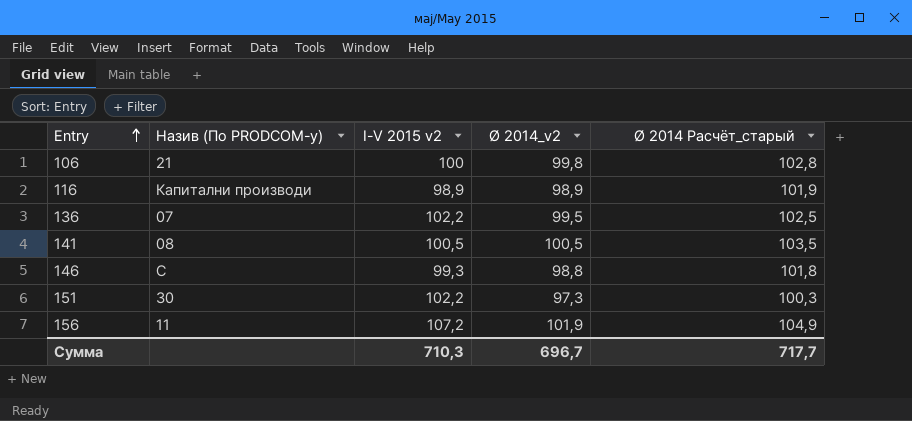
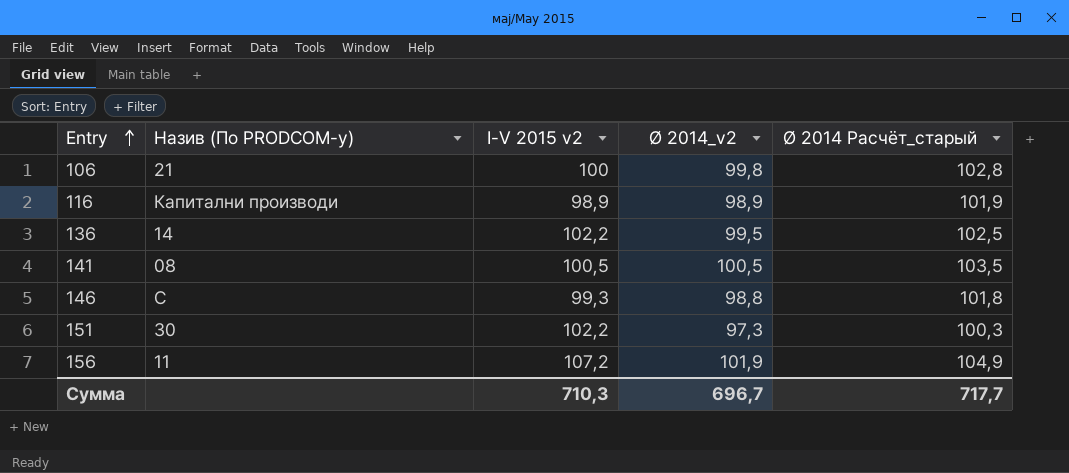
136 | Назив (Пo PRODCOM-у): 07 -> 14

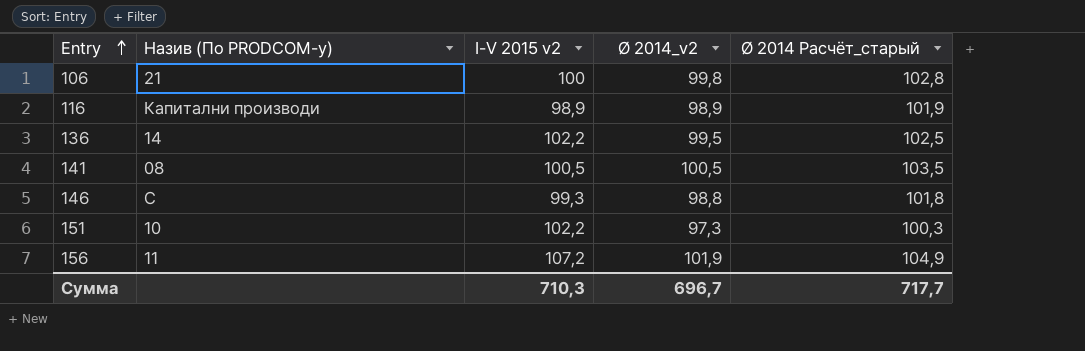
151 | Назив (Пo PRODCOM-у): 30 -> 10

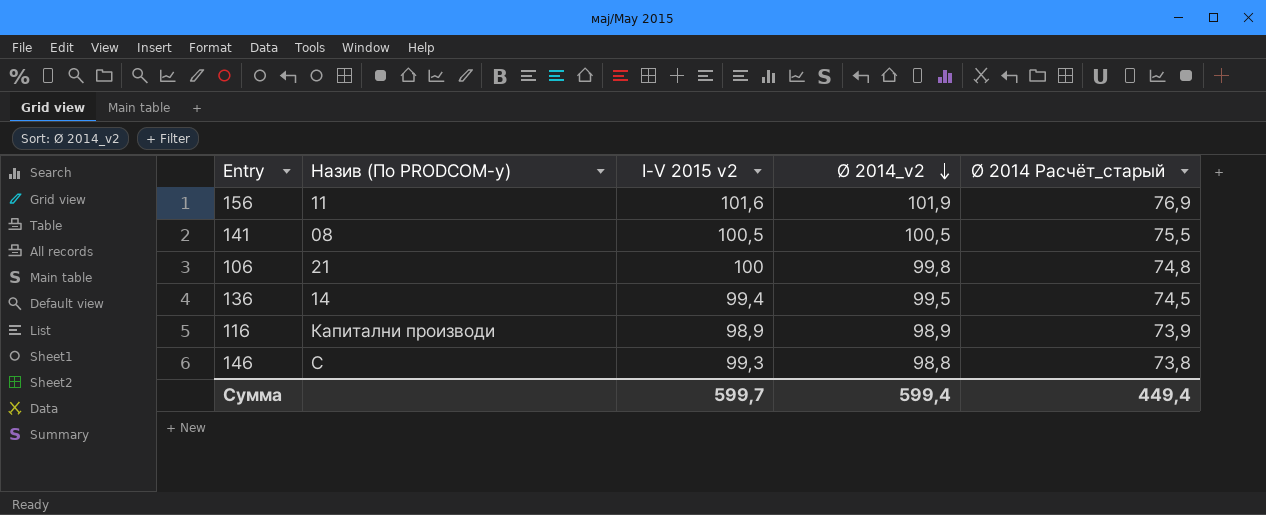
row order: Entry ascending -> Ø 2014_v2 descending
column Ø 2014 Расчёт_старый | formula: [Ø 2014_v2] + 3 -> [Ø 2014_v2] - 25
row 151: 10 | 102,2 | 97,3 | 100,3 -> none
156 | I-V 2015 v2: 107,2 -> 101,6
136 | I-V 2015 v2: 102,2 -> 99,4
Сумма | I-V 2015 v2: 710,3 -> 599,7
Сумма | Ø 2014_v2: 696,7 -> 599,4
Сумма | Ø 2014 Расчёт_старый: 717,7 -> 449,4

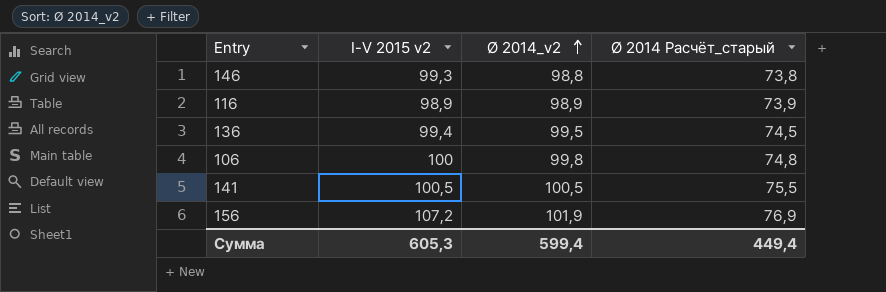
row order: Ø 2014_v2 descending -> Ø 2014_v2 ascending
column Назив (Пo PRODCOM-у) | position: 2 -> none
156 | I-V 2015 v2: 101,6 -> 107,2
Сумма | I-V 2015 v2: 599,7 -> 605,3

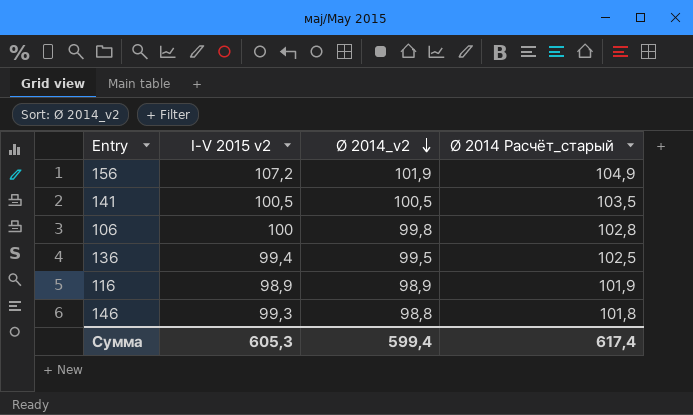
row order: Ø 2014_v2 ascending -> Ø 2014_v2 descending
column Ø 2014 Расчёт_старый | formula: [Ø 2014_v2] - 25 -> [Ø 2014_v2] + 3
Сумма | Ø 2014 Расчёт_старый: 449,4 -> 617,4

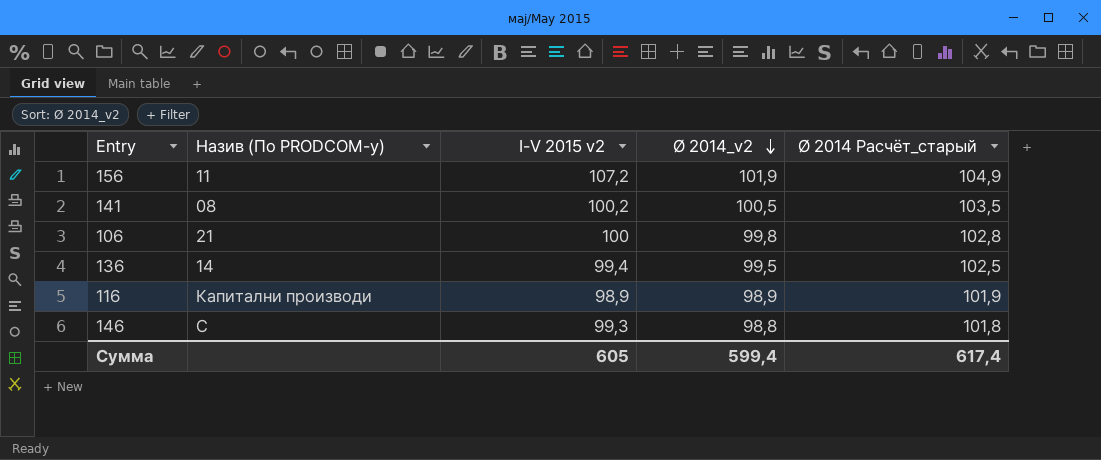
column Назив (Пo PRODCOM-у) | position: none -> 2
141 | I-V 2015 v2: 100,5 -> 100,2
Сумма | I-V 2015 v2: 605,3 -> 605

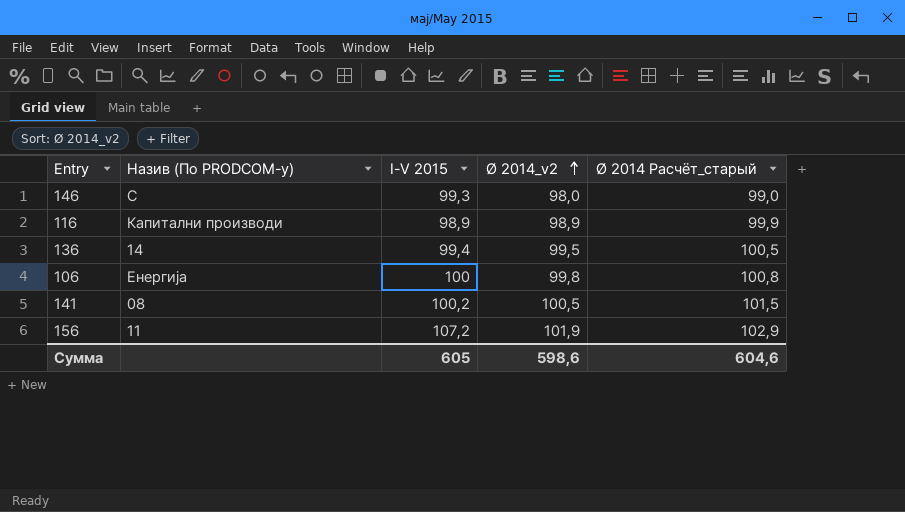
row order: Ø 2014_v2 descending -> Ø 2014_v2 ascending
column name: I-V 2015 v2 -> I-V 2015
column Ø 2014 Расчёт_старый | formula: [Ø 2014_v2] + 3 -> [Ø 2014_v2] + 1
146 | Ø 2014_v2: 98,8 -> 98,0
106 | Назив (Пo PRODCOM-у): 21 -> Енергија
Сумма | Ø 2014_v2: 599,4 -> 598,6
Сумма | Ø 2014 Расчёт_старый: 617,4 -> 604,6

